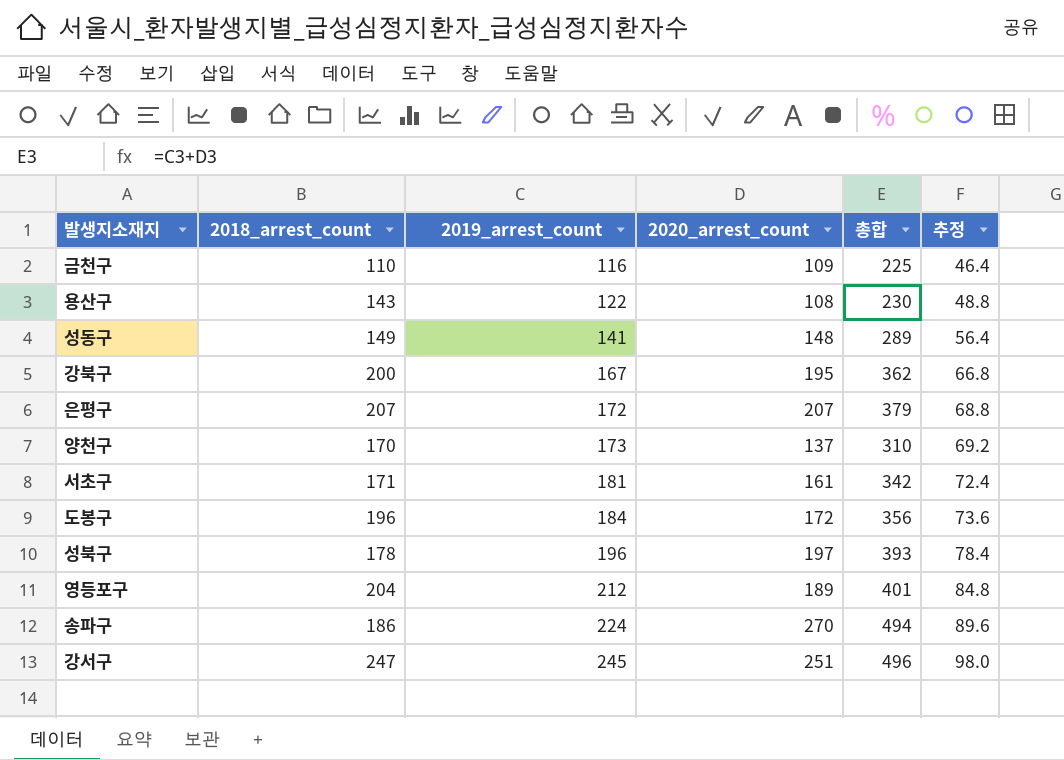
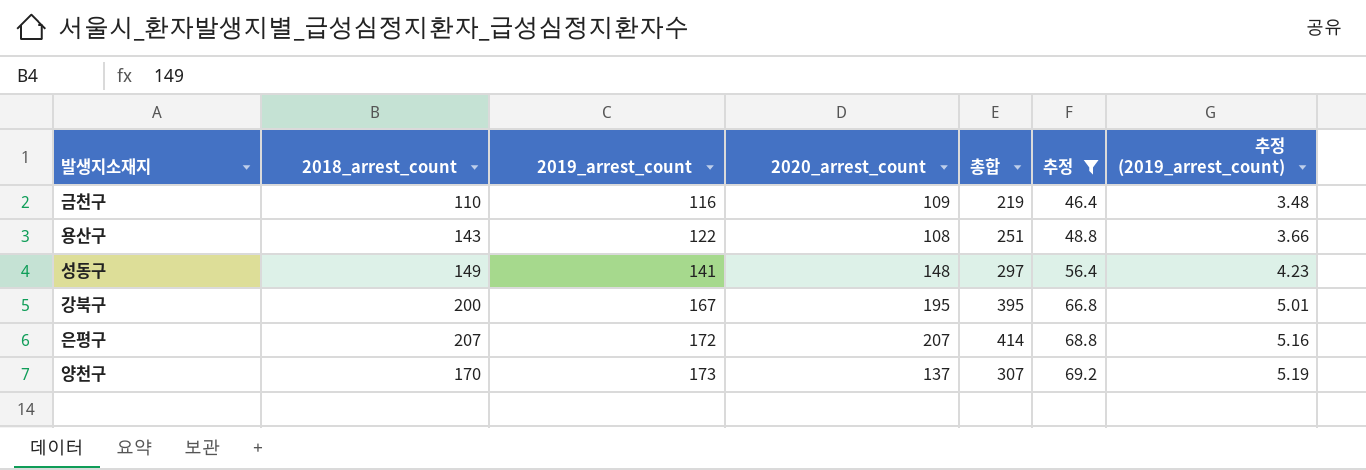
filter: none -> 추정 <= 69.2
column 총합 | formula: [2019_arrest_count] + [2020_arrest_count] -> [2018_arrest_count] + [2020_arrest_count]
column 추정 (2019_arrest_count) | formula: none -> [2019_arrest_count] * 0.03

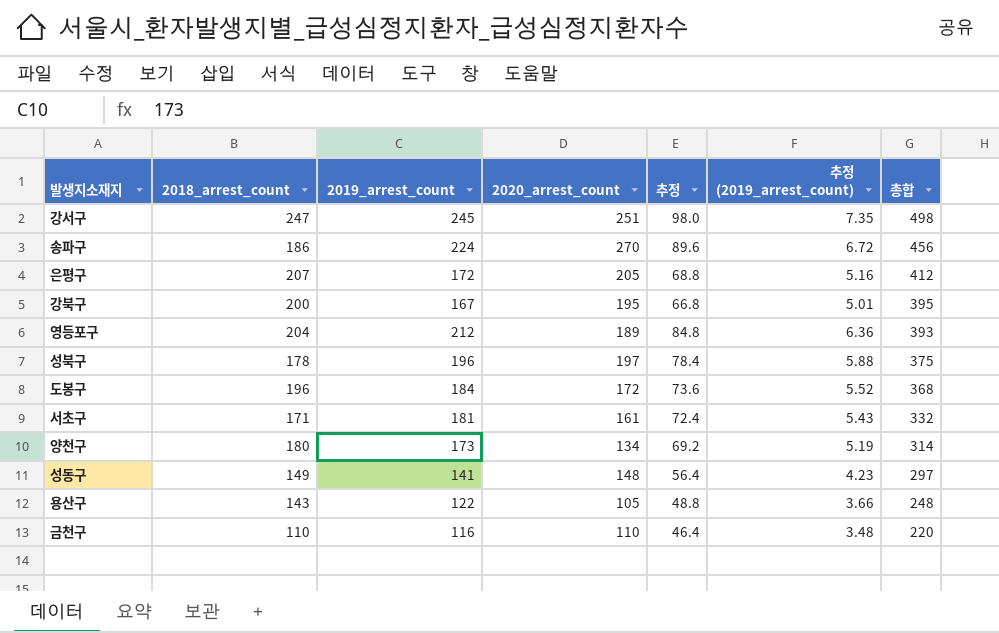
filter: 추정 <= 69.2 -> none
row order: 2019_arrest_count ascending -> 총합 descending
column 총합 | position: 5 -> 7
은평구 | 2020_arrest_count: 207 -> 205
은평구 | 총합: 414 -> 412
양천구 | 2018_arrest_count: 170 -> 180
양천구 | 2020_arrest_count: 137 -> 134
양천구 | 총합: 307 -> 314
용산구 | 2020_arrest_count: 108 -> 105
용산구 | 총합: 251 -> 248
금천구 | 2020_arrest_count: 109 -> 110
금천구 | 총합: 219 -> 220

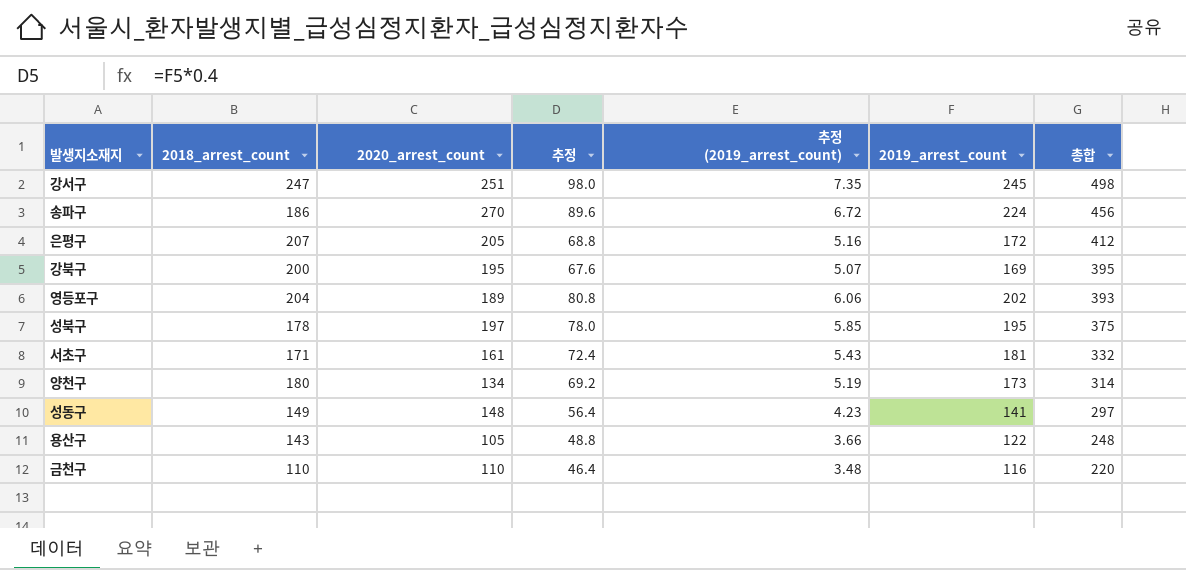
column 2019_arrest_count | position: 3 -> 6
row 도봉구: 196 | 184 | 172 | 73.6 | 5.52 | 368 -> none
강북구 | 추정: 66.8 -> 67.6
강북구 | 추정 (2019_arrest_count): 5.01 -> 5.07
강북구 | 2019_arrest_count: 167 -> 169
영등포구 | 추정: 84.8 -> 80.8
영등포구 | 추정 (2019_arrest_count): 6.36 -> 6.06
영등포구 | 2019_arrest_count: 212 -> 202
성북구 | 추정: 78.4 -> 78.0
성북구 | 추정 (2019_arrest_count): 5.88 -> 5.85
성북구 | 2019_arrest_count: 196 -> 195

